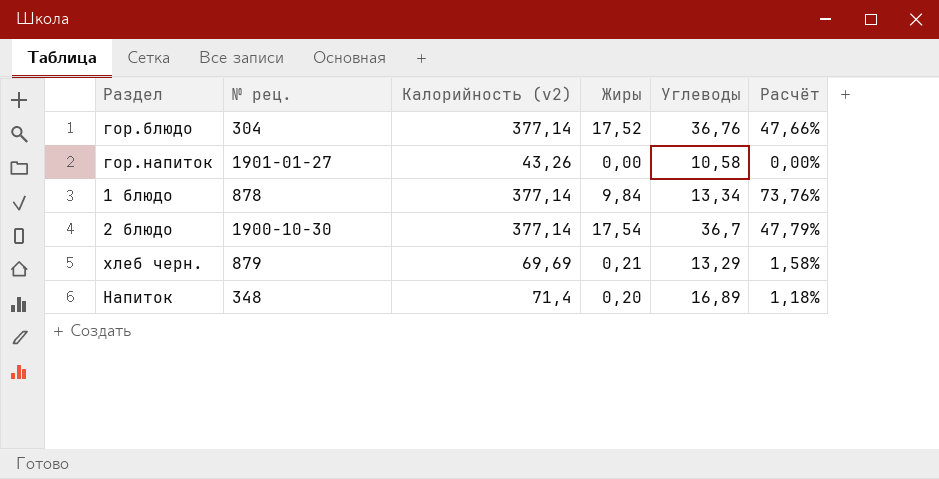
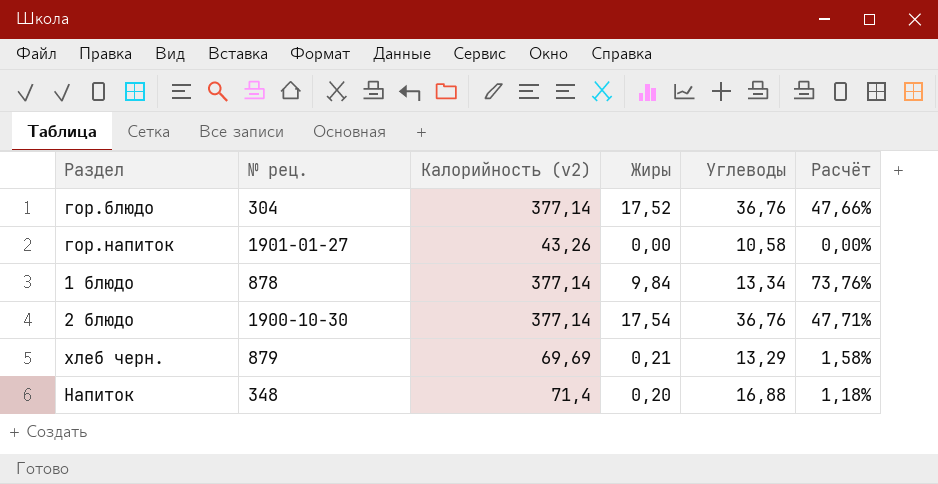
2 блюдо | Углеводы: 36,7 -> 36,76
2 блюдо | Расчёт: 47,79% -> 47,71%
Напиток | Углеводы: 16,89 -> 16,88

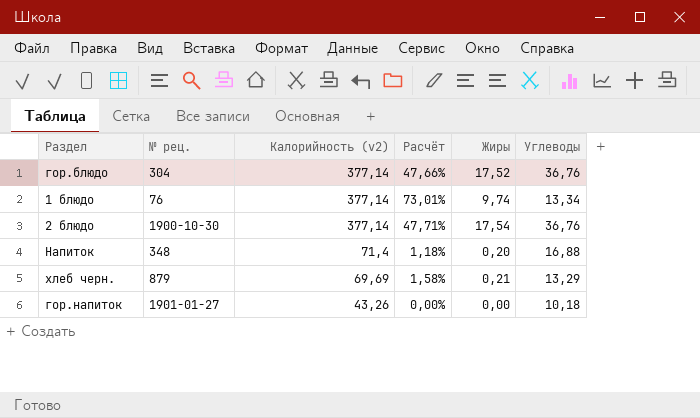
row order: none -> Калорийность (v2) descending
column Расчёт | position: 6 -> 4
1 блюдо | № рец.: 878 -> 76
1 блюдо | Расчёт: 73,76% -> 73,01%
1 блюдо | Жиры: 9,84 -> 9,74
гор.напиток | Углеводы: 10,58 -> 10,18

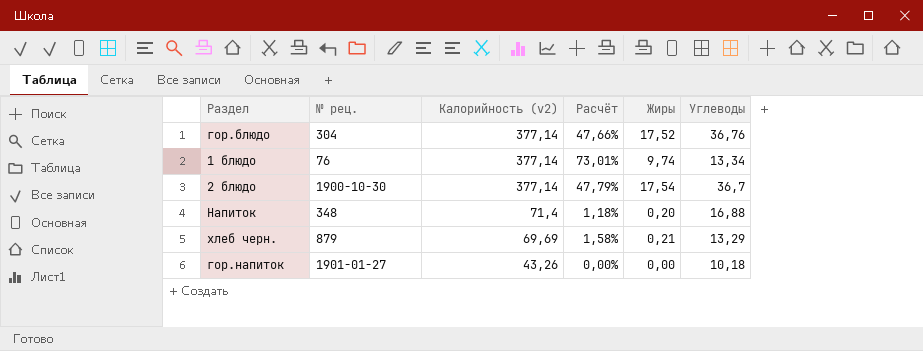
2 блюдо | Расчёт: 47,71% -> 47,79%
2 блюдо | Углеводы: 36,76 -> 36,7

